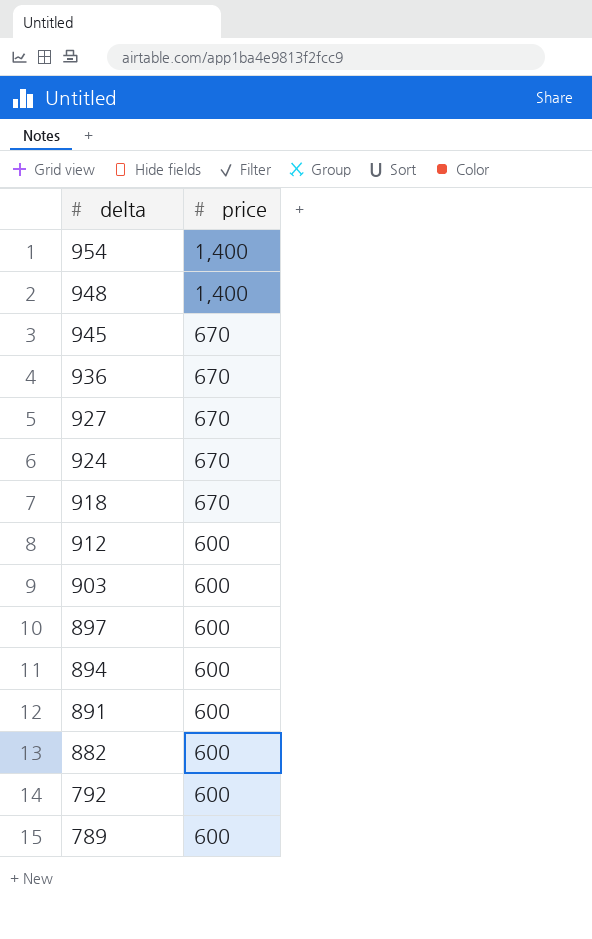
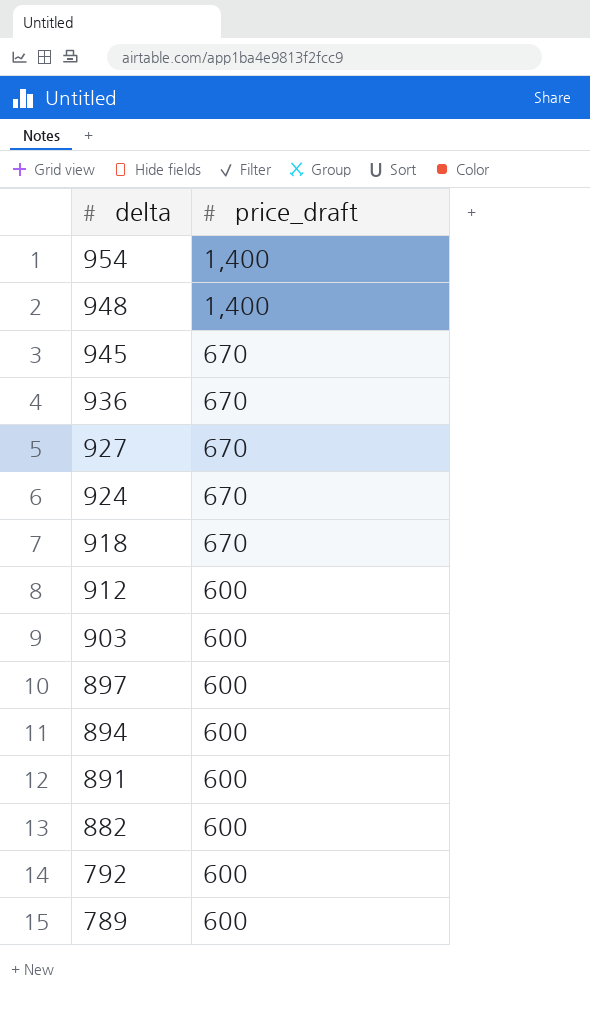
column name: price -> price_draft

